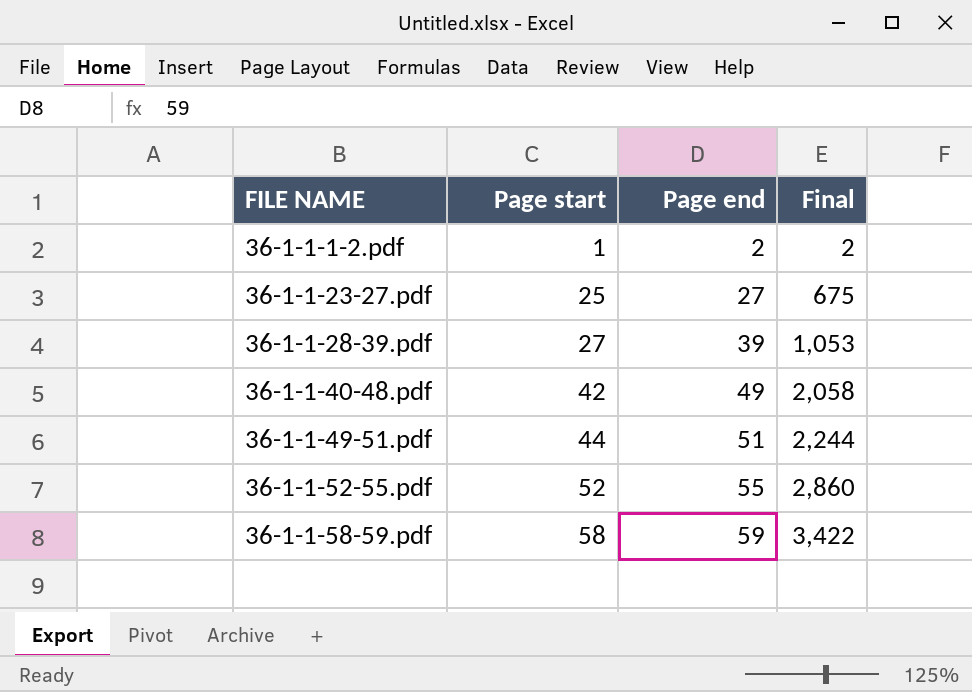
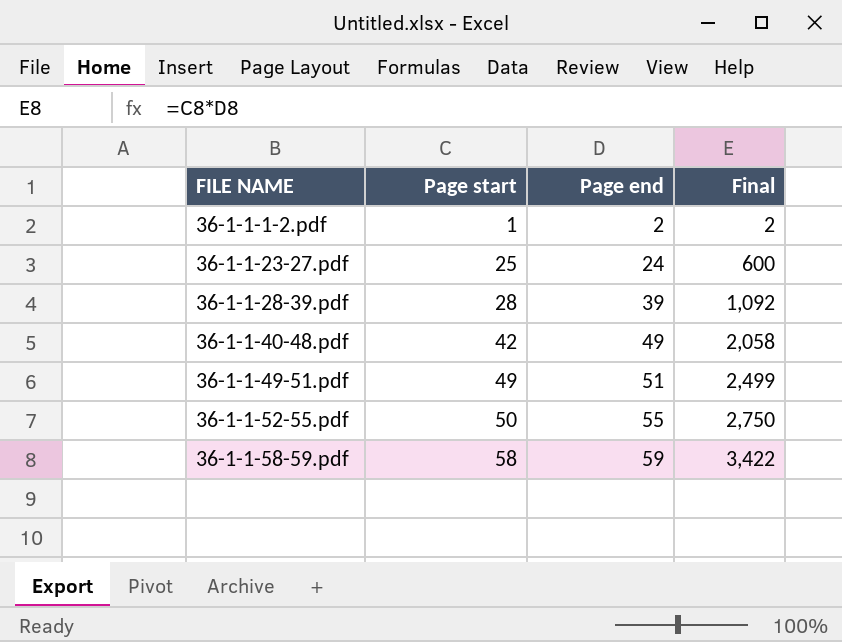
36-1-1-23-27.pdf | Page end: 27 -> 24
36-1-1-23-27.pdf | Final: 675 -> 600
36-1-1-28-39.pdf | Page start: 27 -> 28
36-1-1-28-39.pdf | Final: 1,053 -> 1,092
36-1-1-49-51.pdf | Page start: 44 -> 49
36-1-1-49-51.pdf | Final: 2,244 -> 2,499
36-1-1-52-55.pdf | Page start: 52 -> 50
36-1-1-52-55.pdf | Final: 2,860 -> 2,750

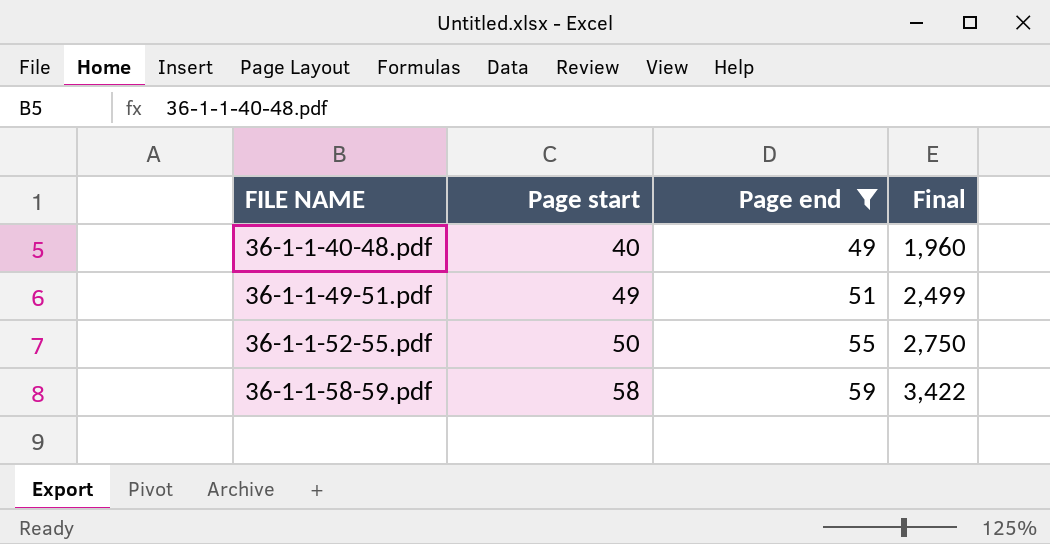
filter: none -> Page end >= 49
36-1-1-40-48.pdf | Page start: 42 -> 40
36-1-1-40-48.pdf | Final: 2,058 -> 1,960

